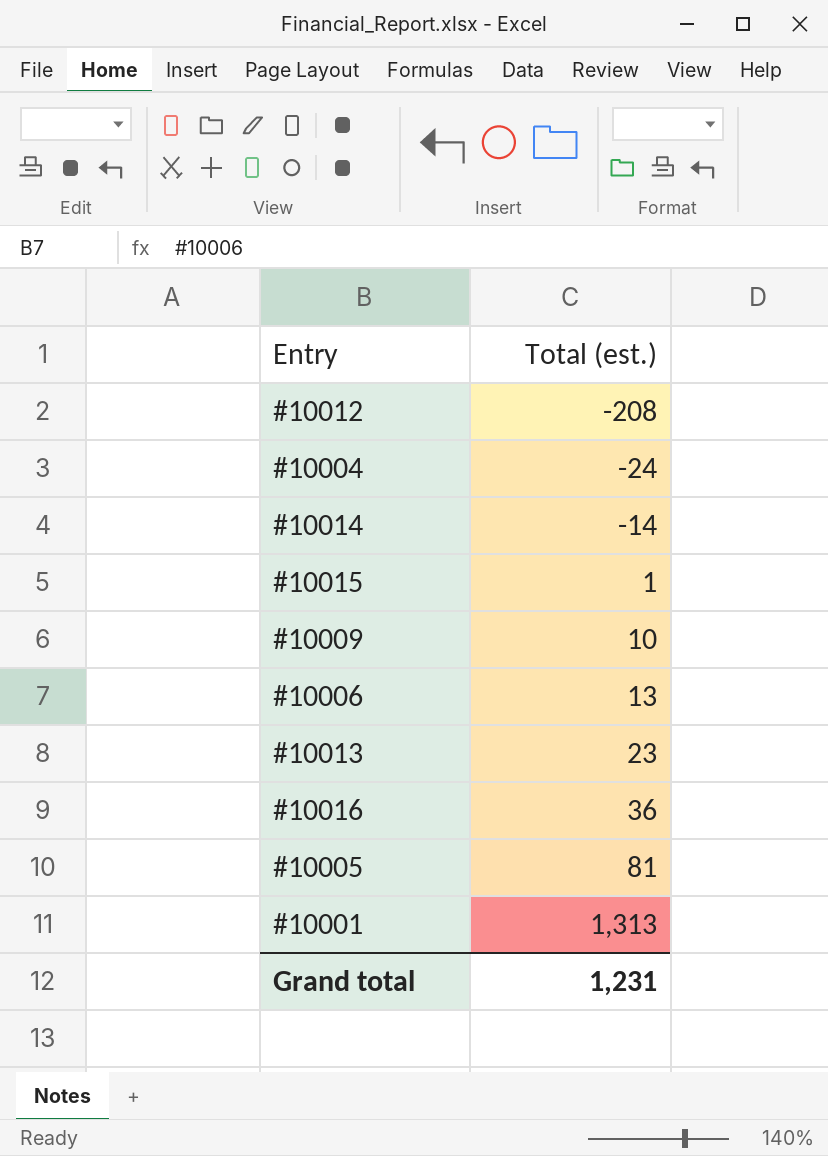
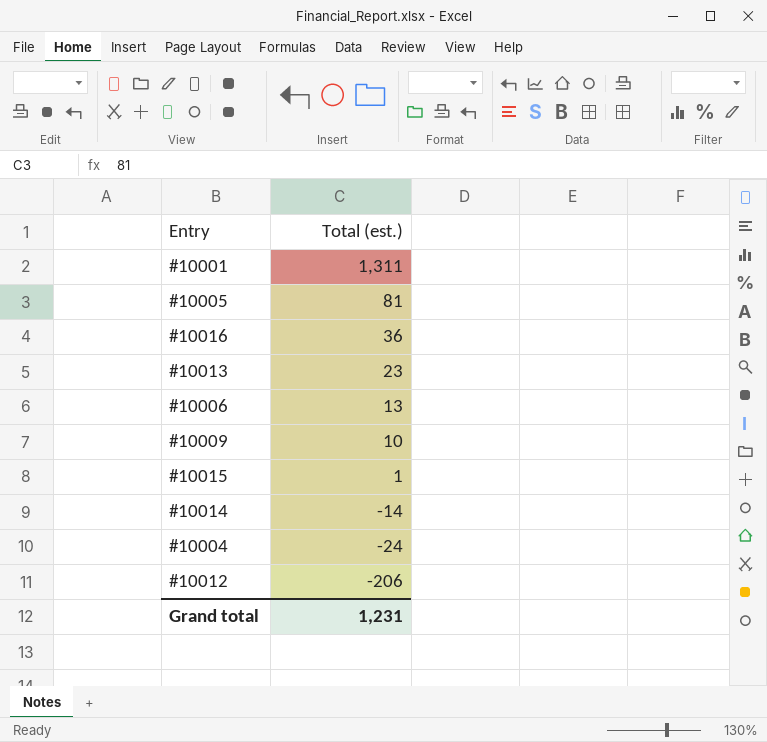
row order: Total (est.) ascending -> Total (est.) descending
#10001 | Total (est.): 1,313 -> 1,311
#10012 | Total (est.): -208 -> -206

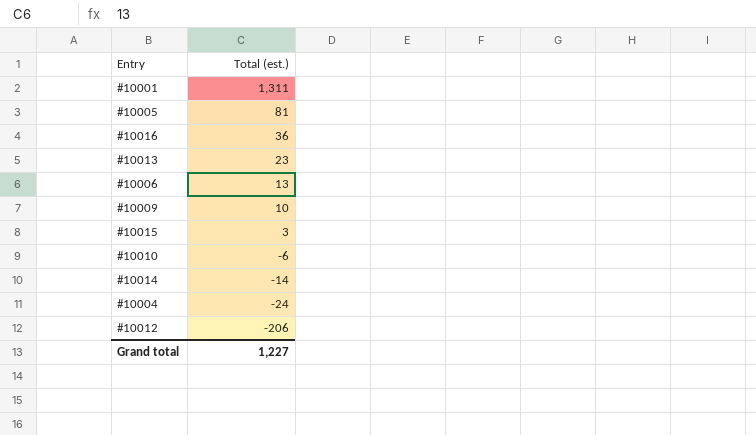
#10015 | Total (est.): 1 -> 3
row #10010: none -> -6
Grand total | Total (est.): 1,231 -> 1,227

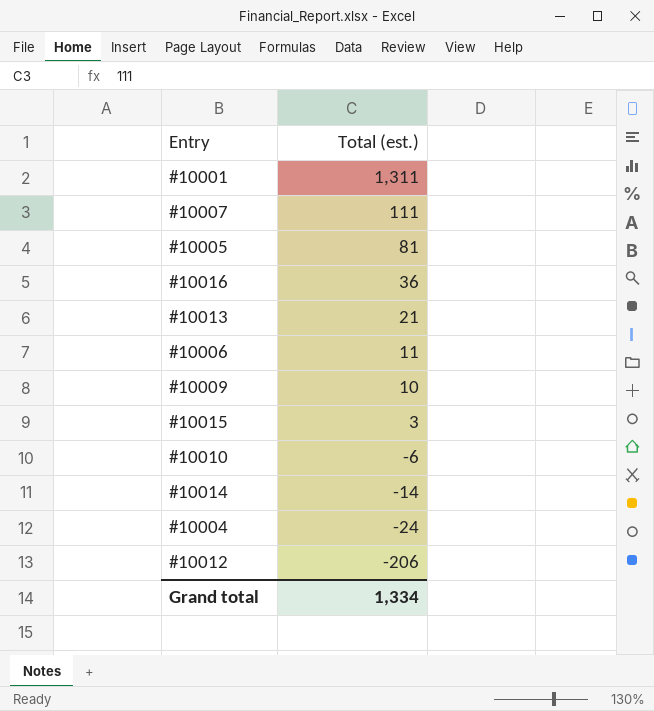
row #10007: none -> 111
#10013 | Total (est.): 23 -> 21
#10006 | Total (est.): 13 -> 11
Grand total | Total (est.): 1,227 -> 1,334

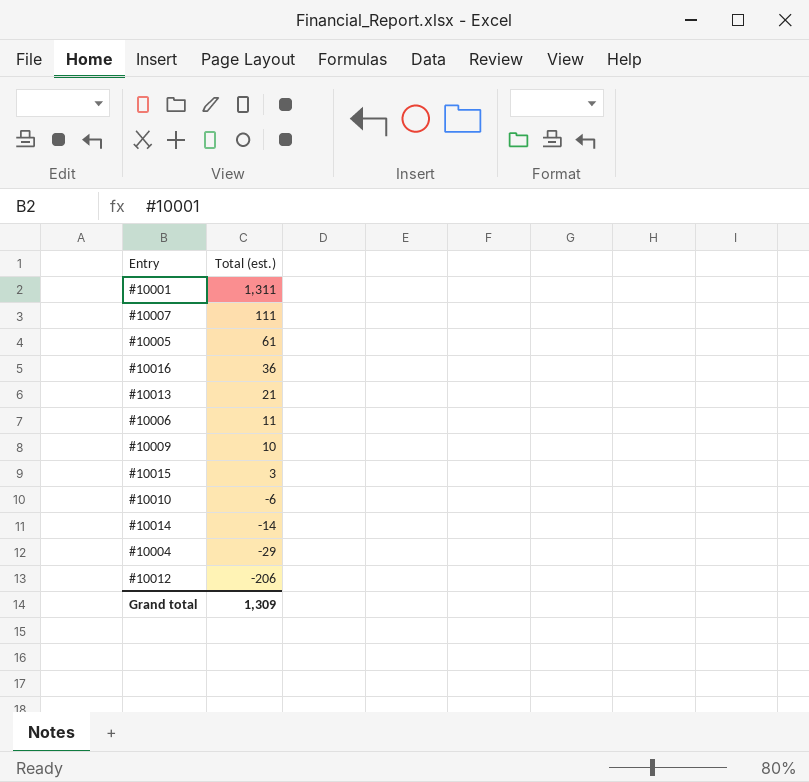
#10005 | Total (est.): 81 -> 61
#10004 | Total (est.): -24 -> -29
Grand total | Total (est.): 1,334 -> 1,309

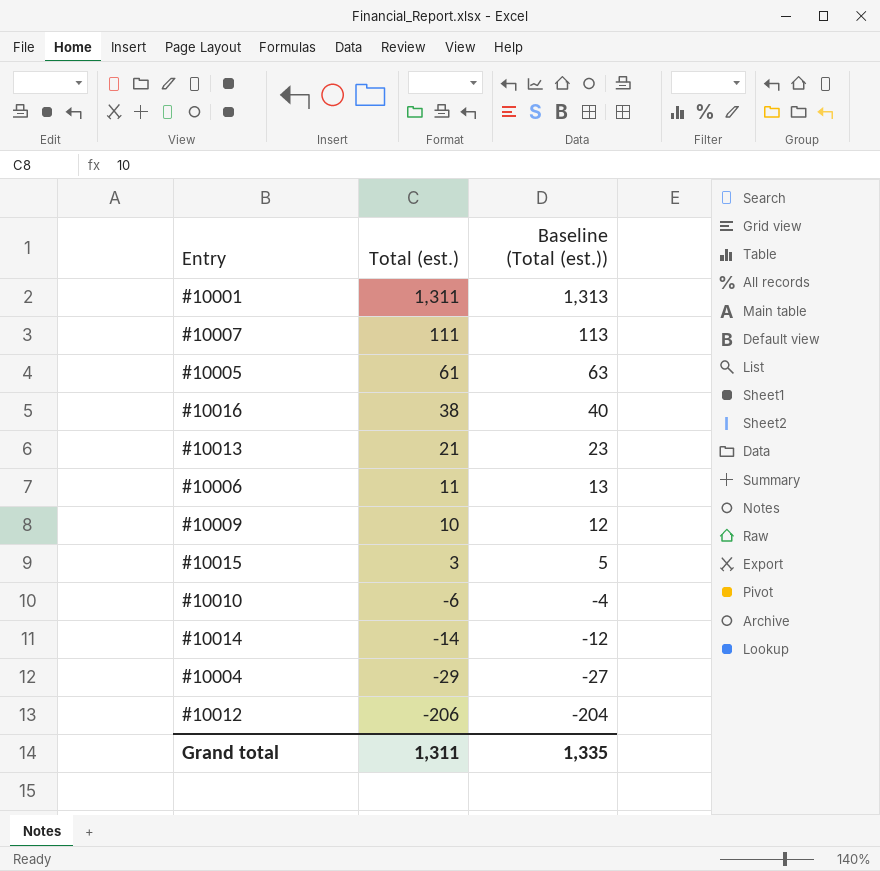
column Baseline (Total (est.)) | formula: none -> [Total (est.)] + 2
#10016 | Total (est.): 36 -> 38
Grand total | Total (est.): 1,309 -> 1,311

